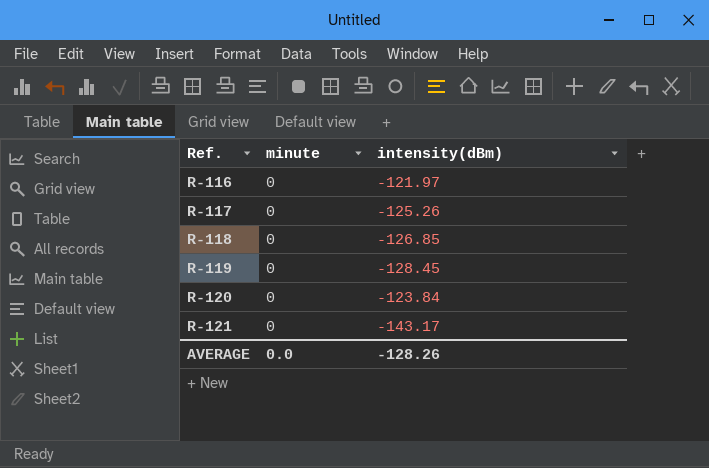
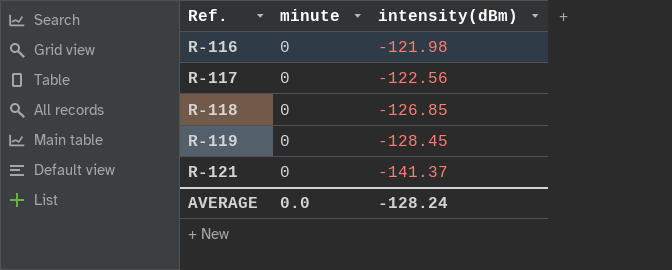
row R-120: 0 | -123.84 -> none
R-116 | intensity(dBm): -121.97 -> -121.98
R-117 | intensity(dBm): -125.26 -> -122.56
R-121 | intensity(dBm): -143.17 -> -141.37
AVERAGE | intensity(dBm): -128.26 -> -128.24

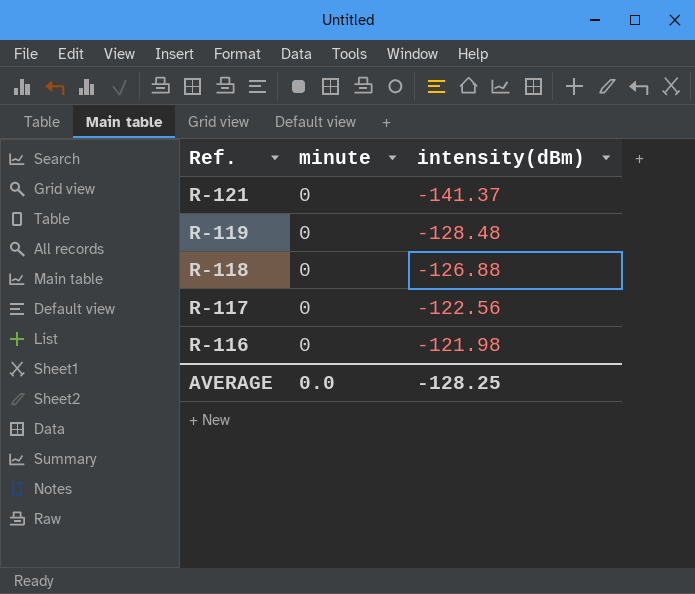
row order: Ref. ascending -> Ref. descending
R-119 | intensity(dBm): -128.45 -> -128.48
R-118 | intensity(dBm): -126.85 -> -126.88
AVERAGE | intensity(dBm): -128.24 -> -128.25

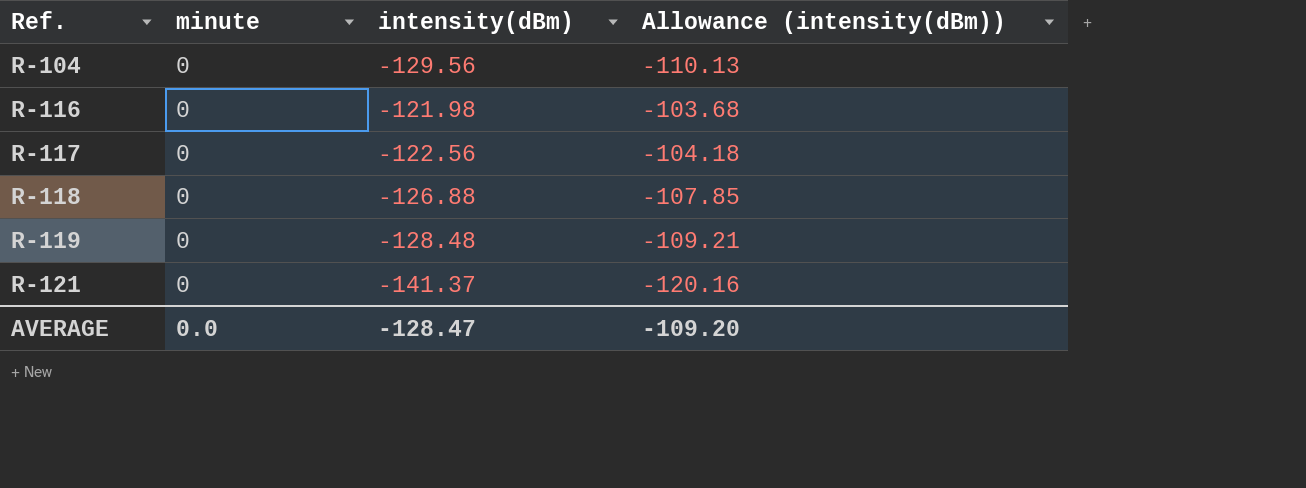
row order: Ref. descending -> Ref. ascending
column Allowance (intensity(dBm)) | formula: none -> [intensity(dBm)] * 0.85
row R-104: none -> 0 | -129.56 | -110.13
AVERAGE | intensity(dBm): -128.25 -> -128.47

